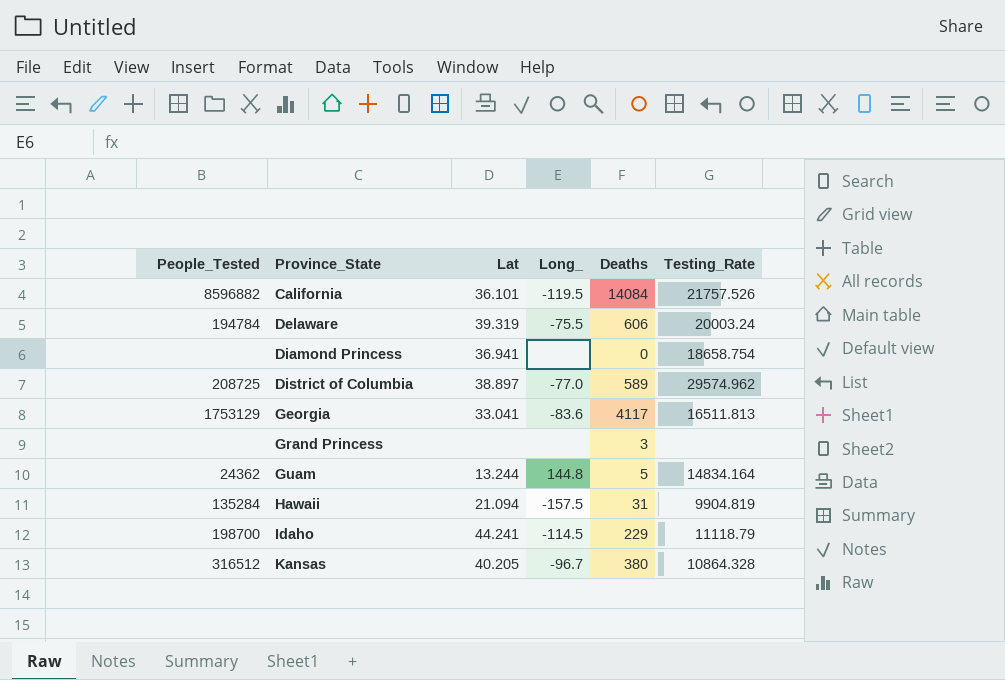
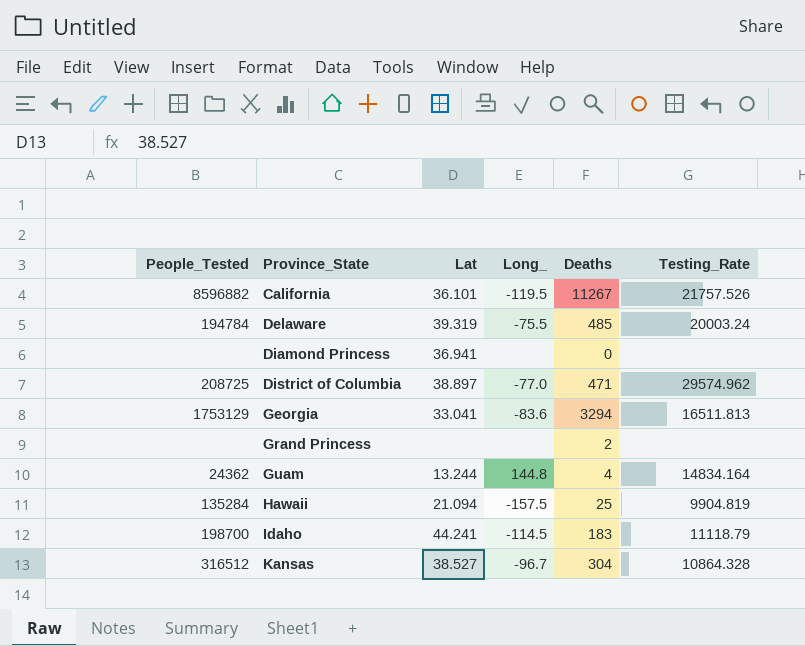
California | Deaths: 14084 -> 11267
Delaware | Deaths: 606 -> 485
Diamond Princess | Testing_Rate: 18658.754 -> none
District of Columbia | Deaths: 589 -> 471
Georgia | Deaths: 4117 -> 3294
Grand Princess | Deaths: 3 -> 2
Guam | Deaths: 5 -> 4
Hawaii | Deaths: 31 -> 25
Idaho | Deaths: 229 -> 183
Kansas | Lat: 40.205 -> 38.527
Kansas | Deaths: 380 -> 304

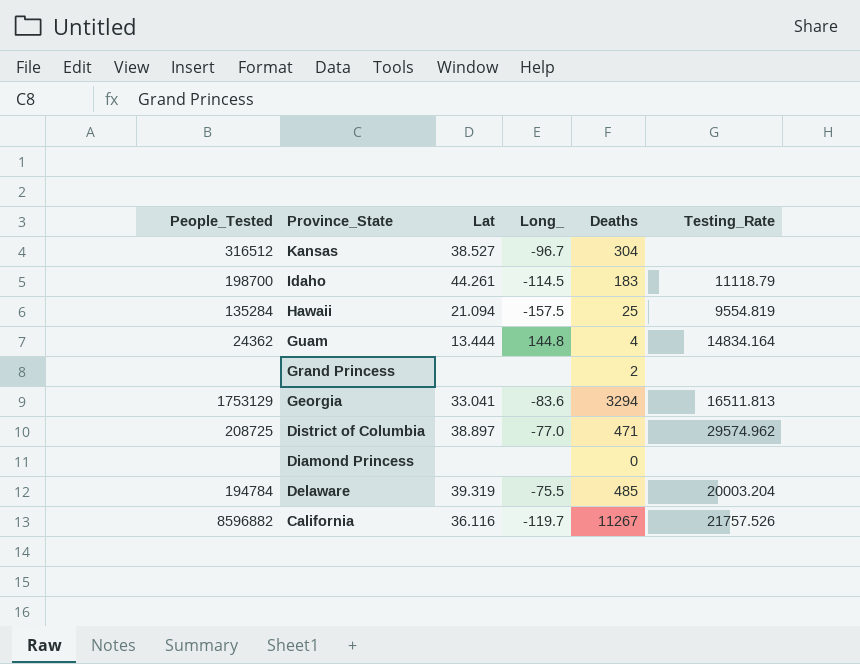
row order: Province_State ascending -> Province_State descending
Kansas | Testing_Rate: 10864.328 -> none
Idaho | Lat: 44.241 -> 44.261
Hawaii | Testing_Rate: 9904.819 -> 9554.819
Guam | Lat: 13.244 -> 13.444
Diamond Princess | Lat: 36.941 -> none
Delaware | Testing_Rate: 20003.24 -> 20003.204
California | Lat: 36.101 -> 36.116
California | Long_: -119.5 -> -119.7

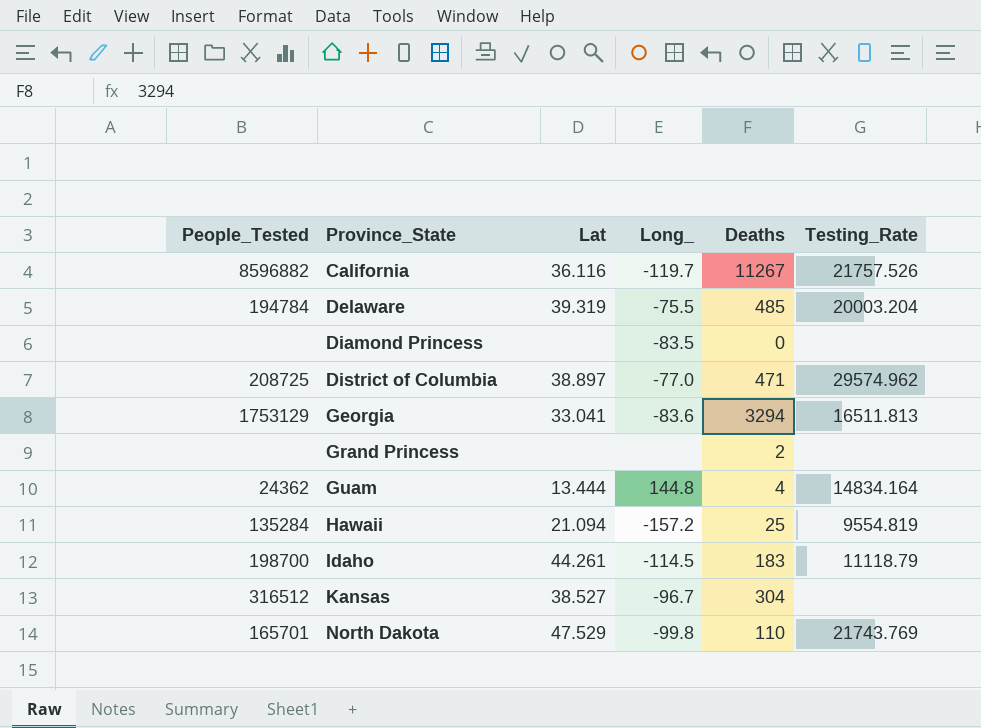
row order: Province_State descending -> Province_State ascending
Diamond Princess | Long_: none -> -83.5
Hawaii | Long_: -157.5 -> -157.2
row North Dakota: none -> 165701 | 47.529 | -99.8 | 110 | 21743.769

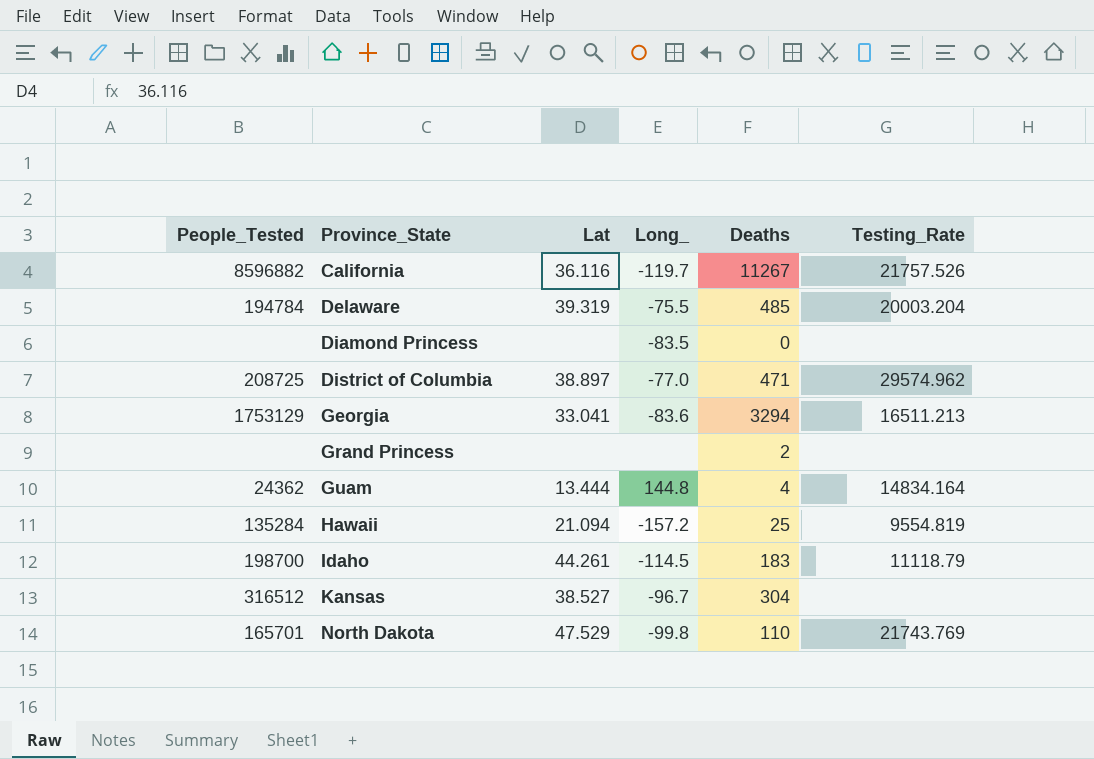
Georgia | Testing_Rate: 16511.813 -> 16511.213

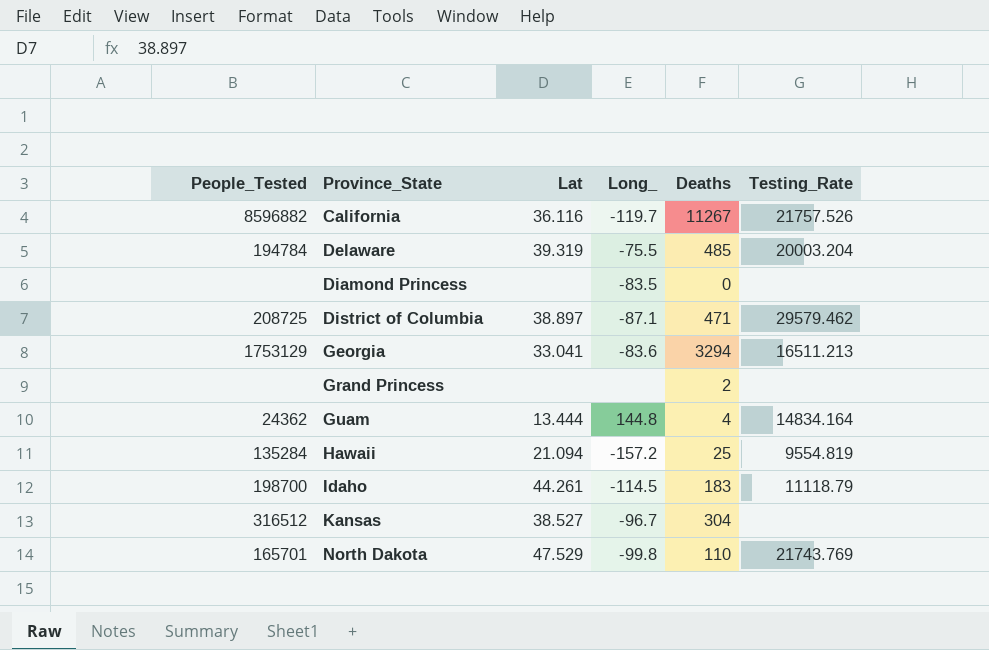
District of Columbia | Long_: -77.0 -> -87.1
District of Columbia | Testing_Rate: 29574.962 -> 29579.462

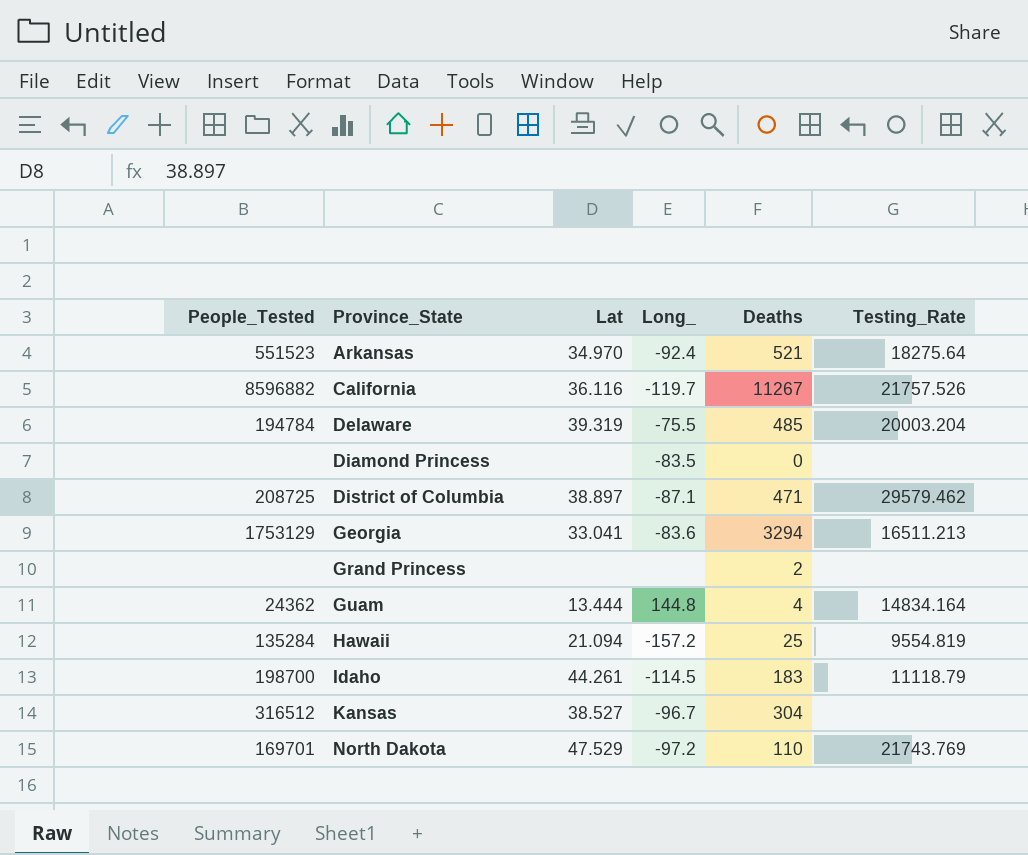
row Arkansas: none -> 551523 | 34.970 | -92.4 | 521 | 18275.64
North Dakota | People_Tested: 165701 -> 169701
North Dakota | Long_: -99.8 -> -97.2

